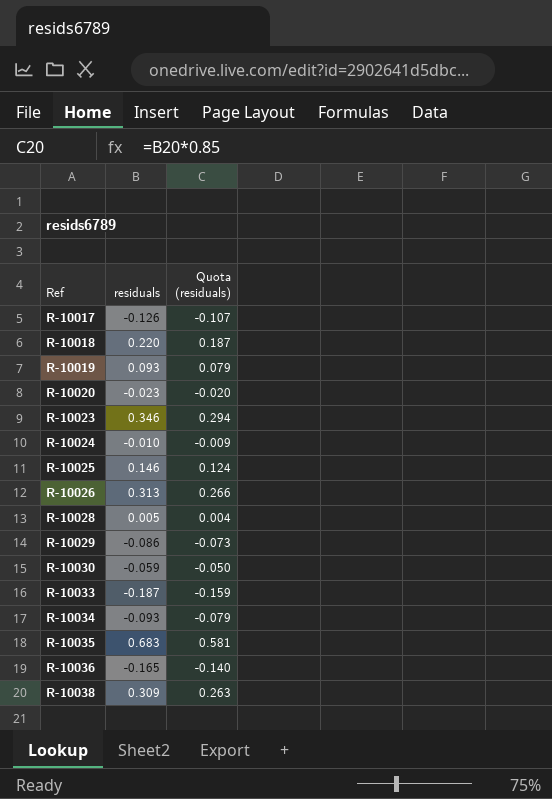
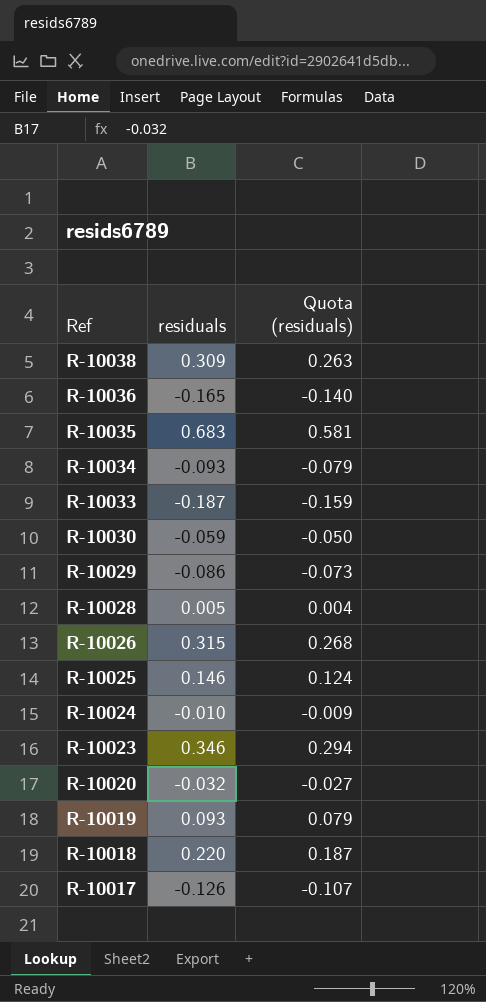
row order: Ref ascending -> Ref descending
R-10026 | residuals: 0.313 -> 0.315
R-10026 | Quota (residuals): 0.266 -> 0.268
R-10020 | residuals: -0.023 -> -0.032
R-10020 | Quota (residuals): -0.020 -> -0.027

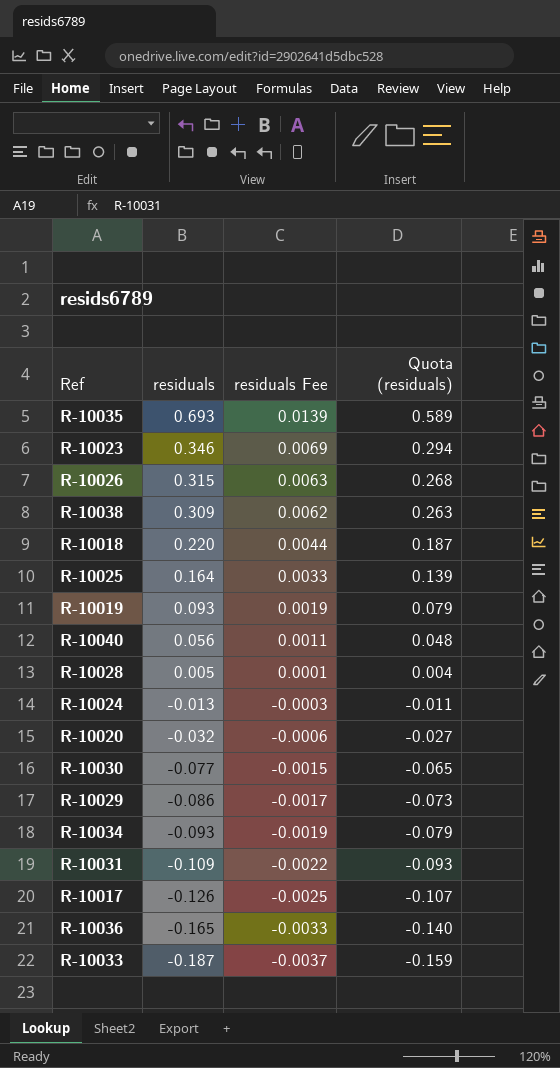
row order: Ref descending -> residuals descending
column residuals Fee | formula: none -> [residuals] * 0.02
R-10035 | residuals: 0.683 -> 0.693
R-10035 | Quota (residuals): 0.581 -> 0.589
R-10025 | residuals: 0.146 -> 0.164
R-10025 | Quota (residuals): 0.124 -> 0.139
row R-10040: none -> 0.056 | 0.0011 | 0.048
R-10024 | residuals: -0.010 -> -0.013
R-10024 | Quota (residuals): -0.009 -> -0.011
R-10030 | residuals: -0.059 -> -0.077
R-10030 | Quota (residuals): -0.050 -> -0.065
row R-10031: none -> -0.109 | -0.0022 | -0.093

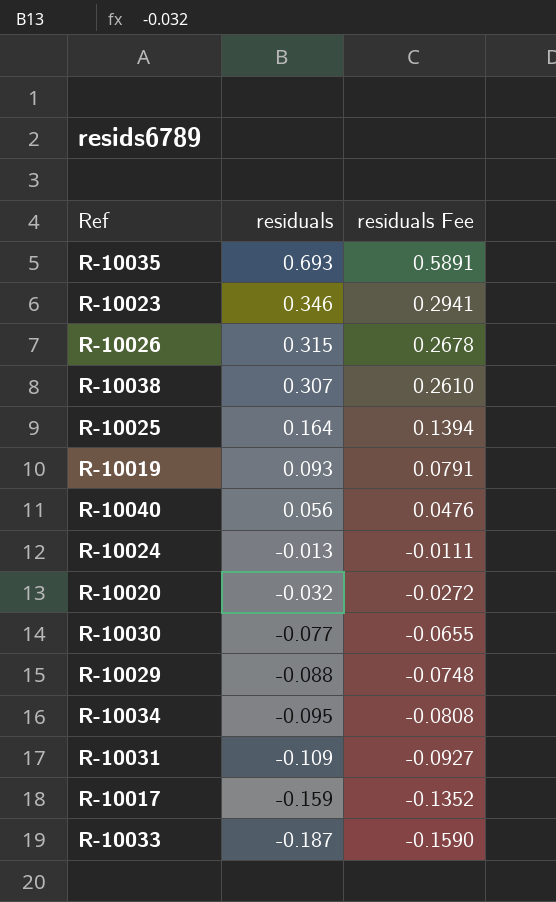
column Quota (residuals) | formula: [residuals] * 0.85 -> none
column residuals Fee | formula: [residuals] * 0.02 -> [residuals] * 0.85
row R-10018: 0.220 | 0.0044 | 0.187 -> none
row R-10028: 0.005 | 0.0001 | 0.004 -> none
row R-10036: -0.165 | -0.0033 | -0.140 -> none
R-10038 | residuals: 0.309 -> 0.307
R-10029 | residuals: -0.086 -> -0.088
R-10034 | residuals: -0.093 -> -0.095
R-10017 | residuals: -0.126 -> -0.159

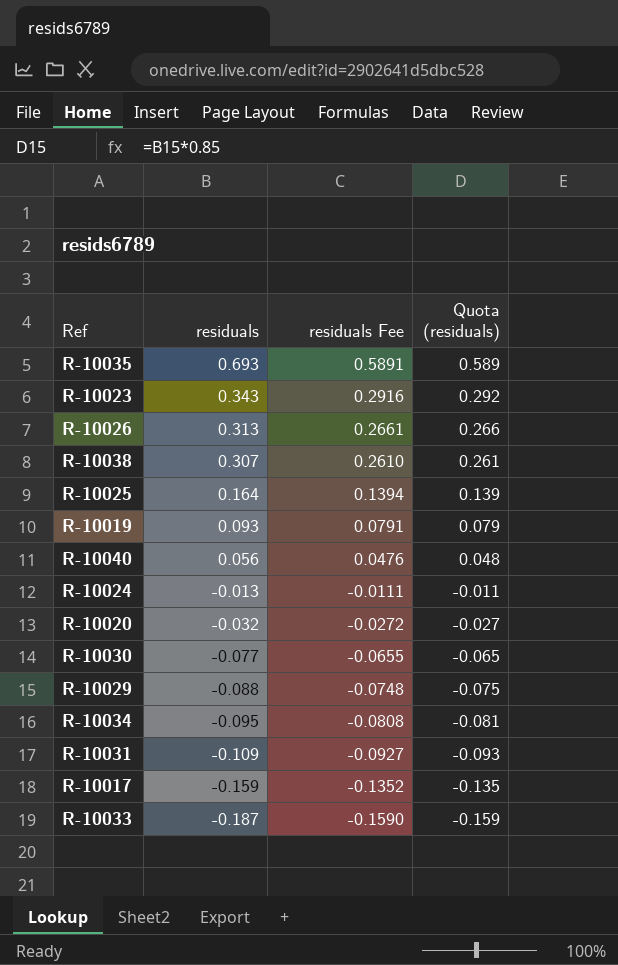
column Quota (residuals) | formula: none -> [residuals] * 0.85
R-10023 | residuals: 0.346 -> 0.343
R-10023 | residuals Fee: 0.2941 -> 0.2916
R-10026 | residuals: 0.315 -> 0.313
R-10026 | residuals Fee: 0.2678 -> 0.2661

